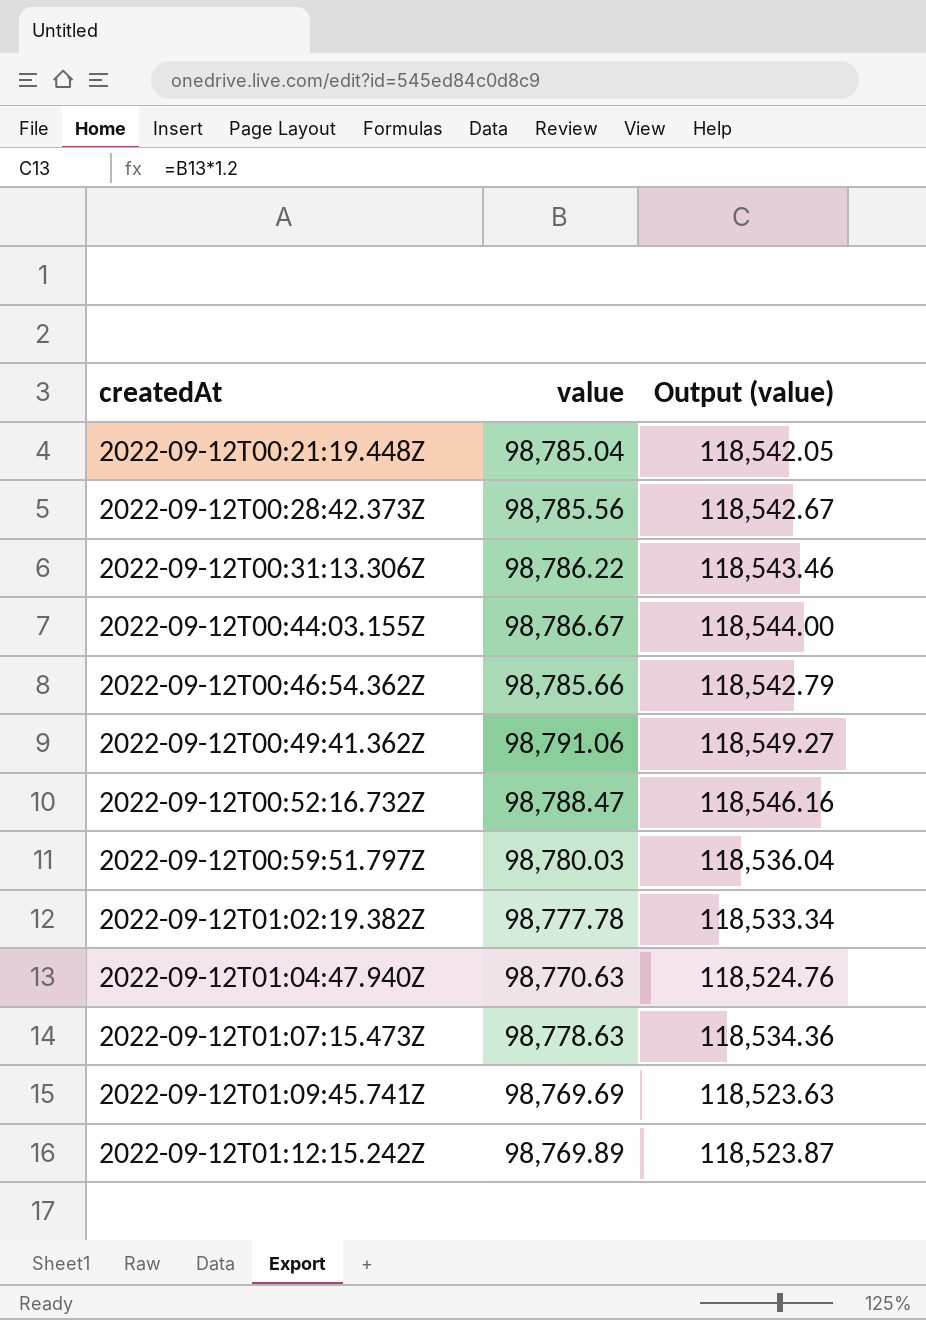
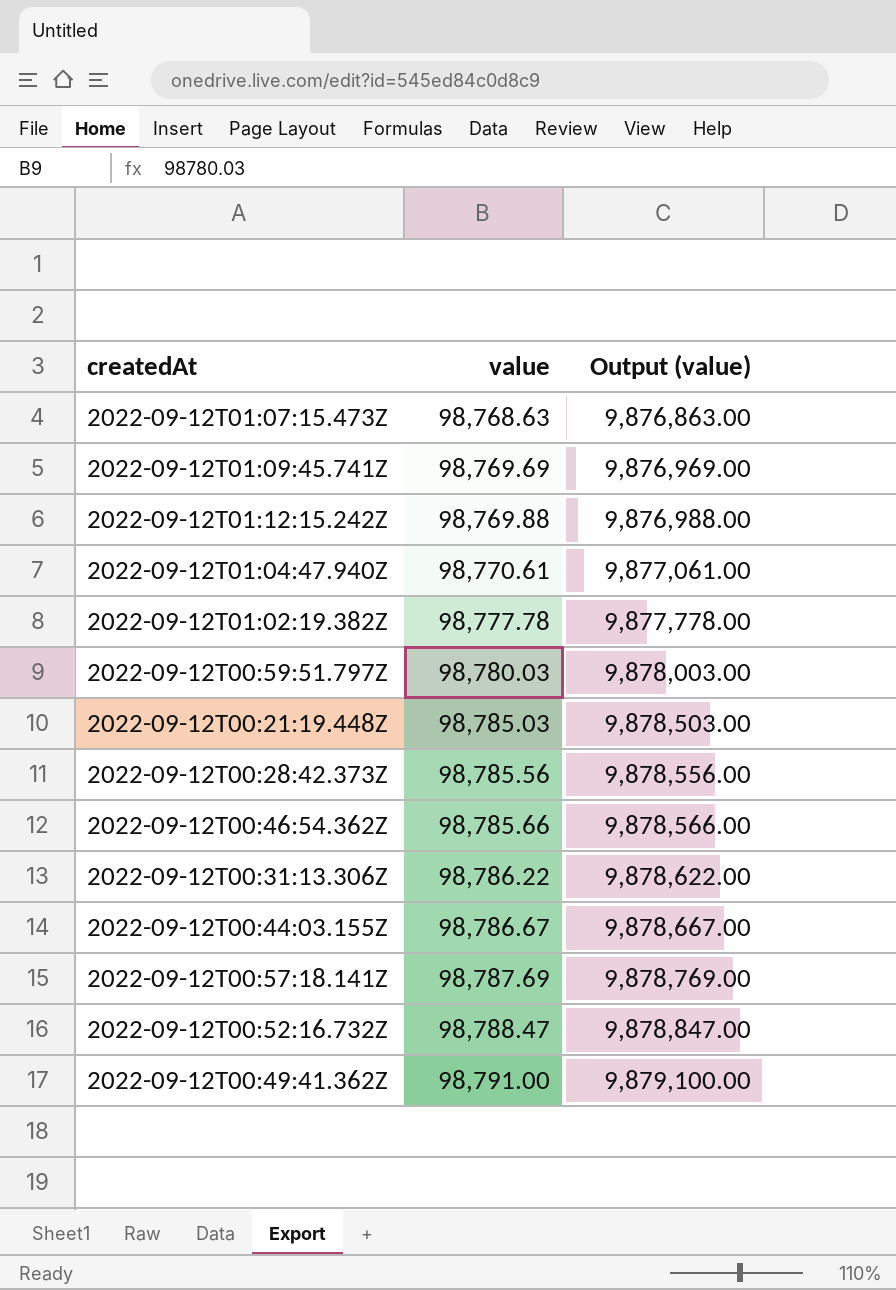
row order: createdAt ascending -> value ascending
column Output (value) | formula: [value] * 1.2 -> [value] * 100
2022-09-12T01:07:15.473Z | value: 98,778.63 -> 98,768.63
2022-09-12T01:12:15.242Z | value: 98,769.89 -> 98,769.88
2022-09-12T01:04:47.940Z | value: 98,770.63 -> 98,770.61
2022-09-12T00:21:19.448Z | value: 98,785.04 -> 98,785.03
row 2022-09-12T00:57:18.141Z: none -> 98,787.69 | 9,878,769.00
2022-09-12T00:49:41.362Z | value: 98,791.06 -> 98,791.00

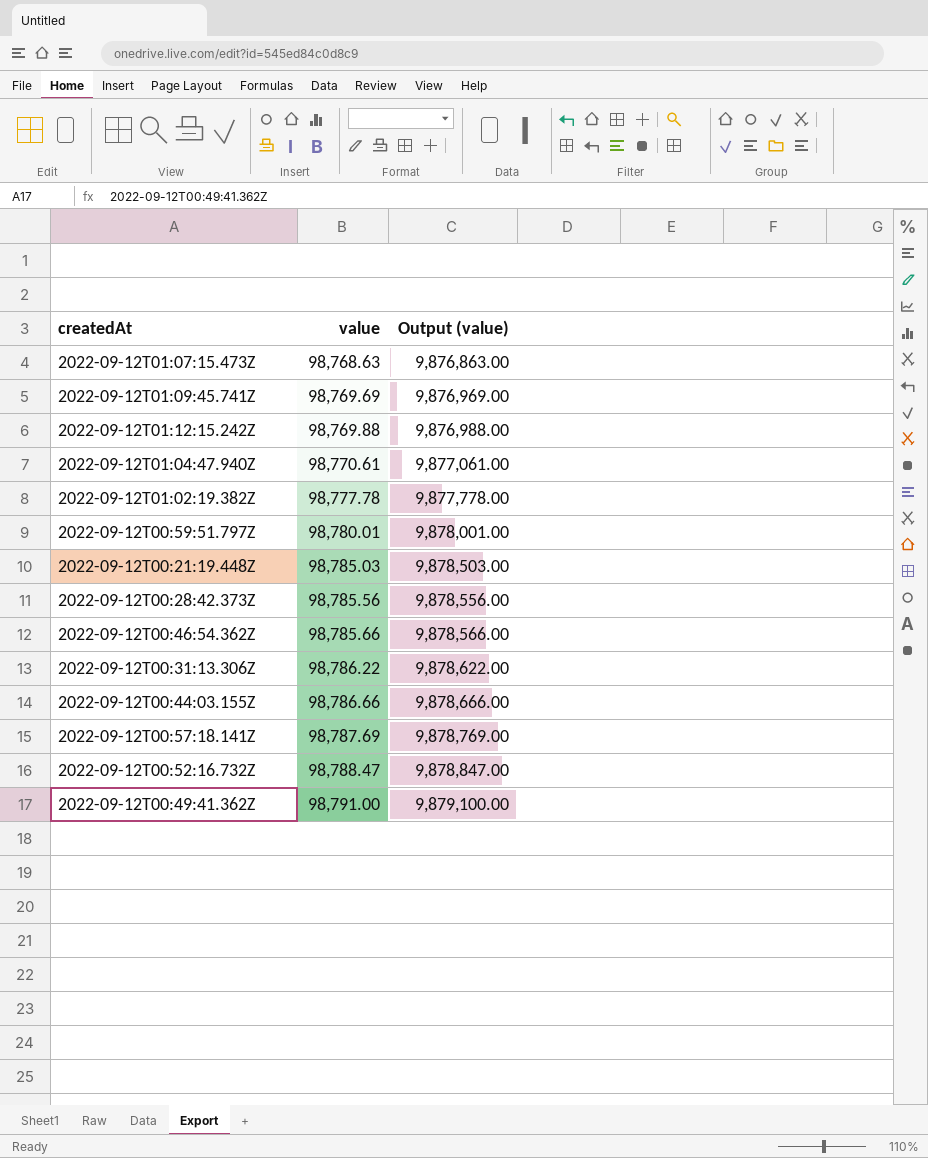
2022-09-12T00:59:51.797Z | value: 98,780.03 -> 98,780.01
2022-09-12T00:59:51.797Z | Output (value): 9,878,003.00 -> 9,878,001.00
2022-09-12T00:44:03.155Z | value: 98,786.67 -> 98,786.66
2022-09-12T00:44:03.155Z | Output (value): 9,878,667.00 -> 9,878,666.00

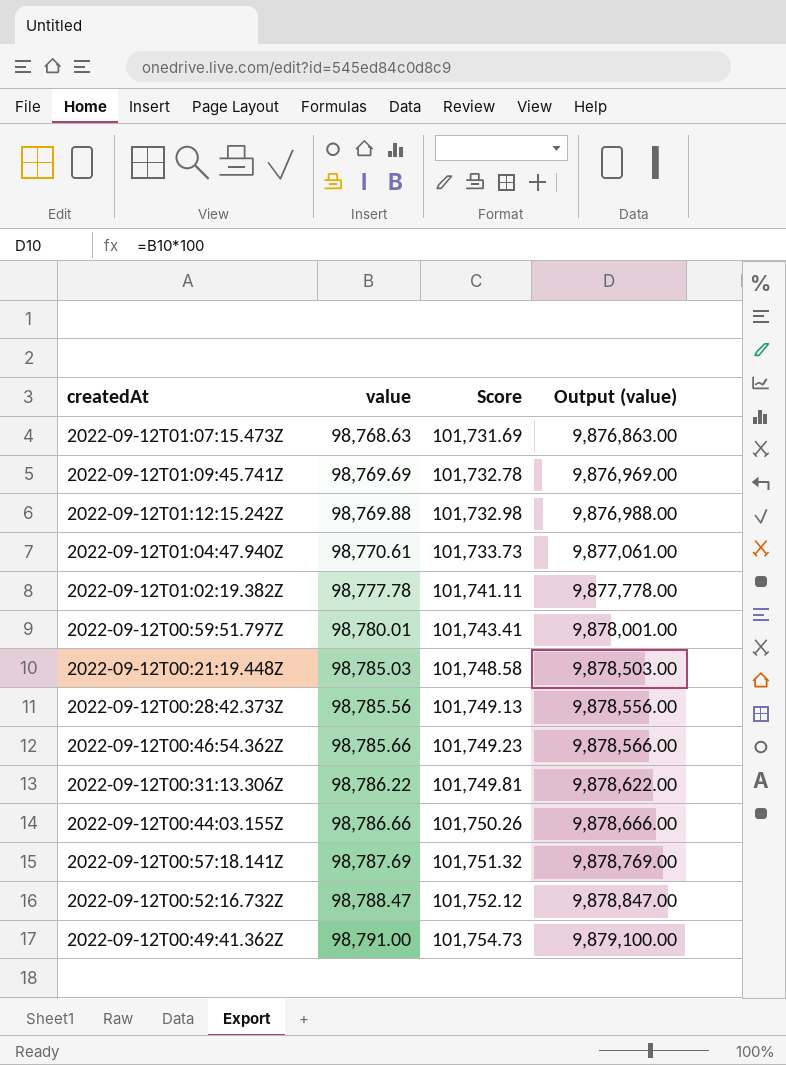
column Score | formula: none -> [value] * 1.03

